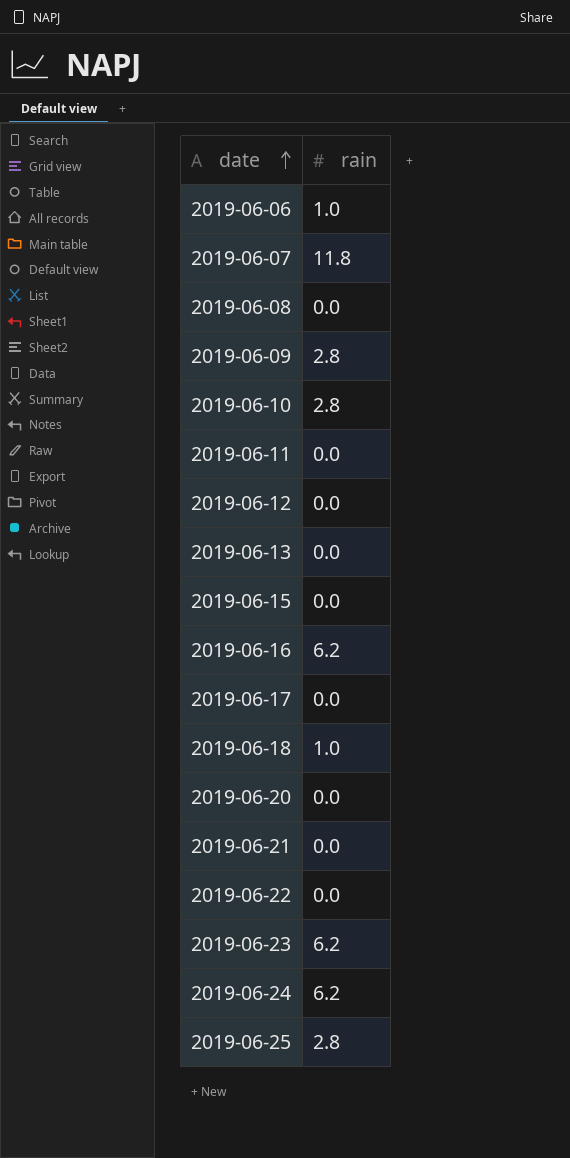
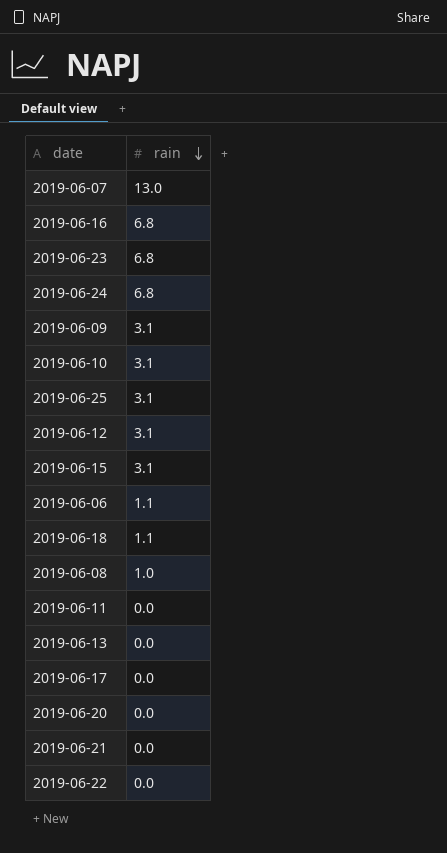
row order: date ascending -> rain descending
2019-06-07 | rain: 11.8 -> 13.0
2019-06-16 | rain: 6.2 -> 6.8
2019-06-23 | rain: 6.2 -> 6.8
2019-06-24 | rain: 6.2 -> 6.8
2019-06-09 | rain: 2.8 -> 3.1
2019-06-10 | rain: 2.8 -> 3.1
2019-06-25 | rain: 2.8 -> 3.1
2019-06-12 | rain: 0.0 -> 3.1
2019-06-15 | rain: 0.0 -> 3.1
2019-06-06 | rain: 1.0 -> 1.1
2019-06-18 | rain: 1.0 -> 1.1
2019-06-08 | rain: 0.0 -> 1.0

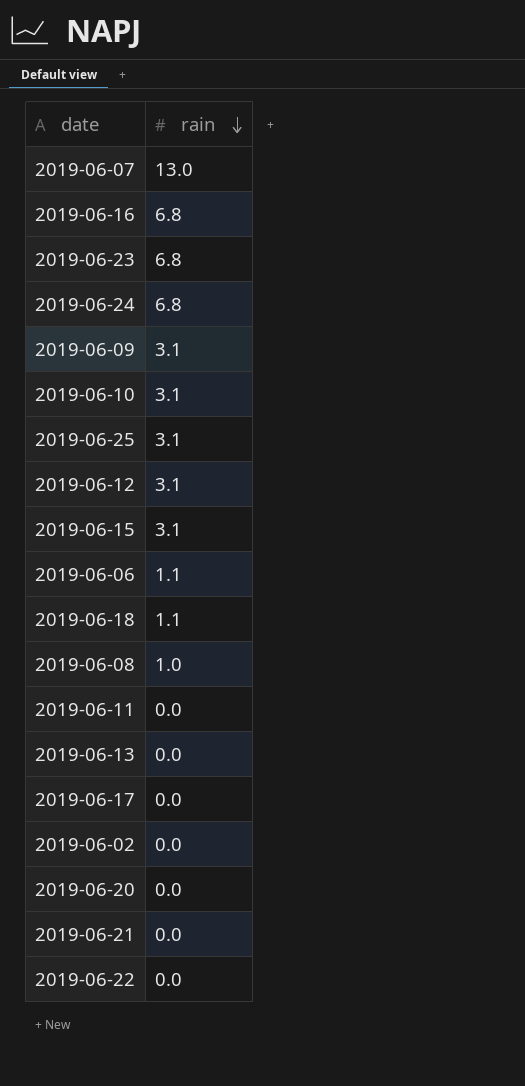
row 2019-06-02: none -> 0.0

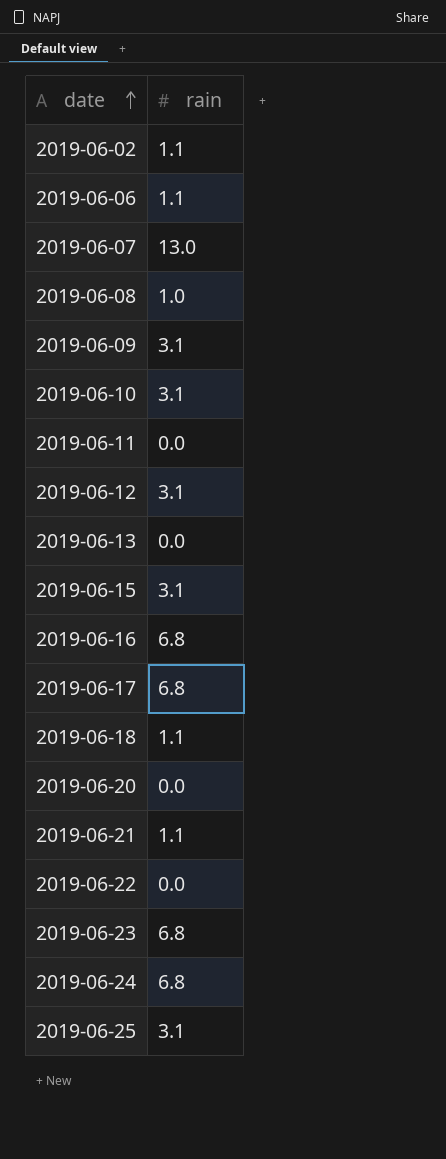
row order: rain descending -> date ascending
2019-06-02 | rain: 0.0 -> 1.1
2019-06-17 | rain: 0.0 -> 6.8
2019-06-21 | rain: 0.0 -> 1.1

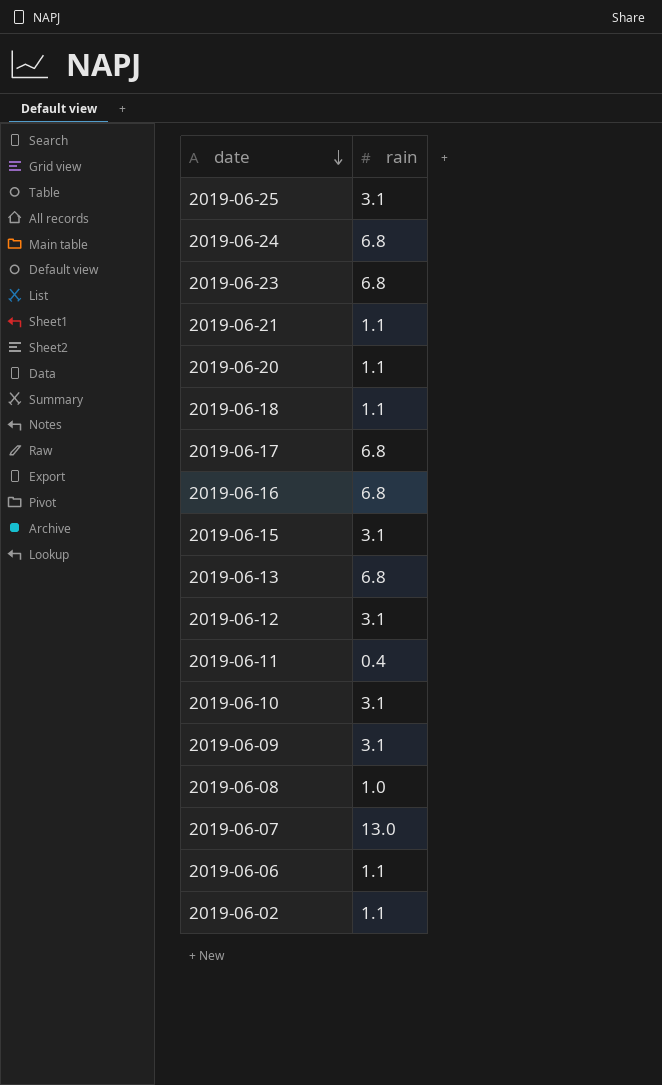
row order: date ascending -> date descending
row 2019-06-22: 0.0 -> none
2019-06-20 | rain: 0.0 -> 1.1
2019-06-13 | rain: 0.0 -> 6.8
2019-06-11 | rain: 0.0 -> 0.4

